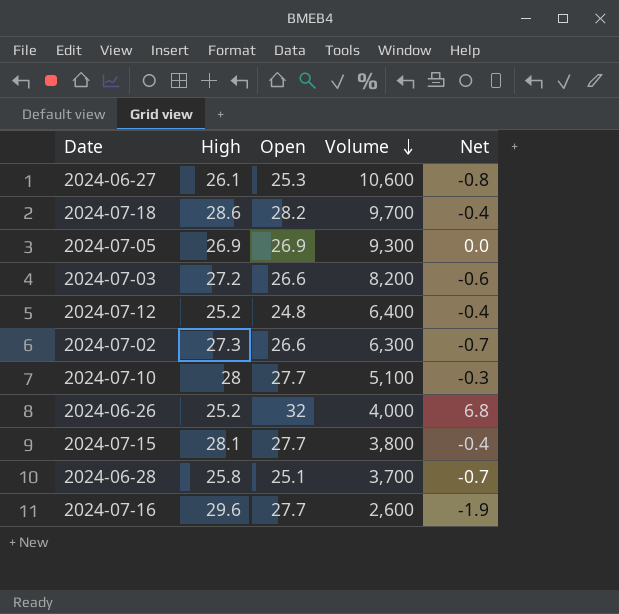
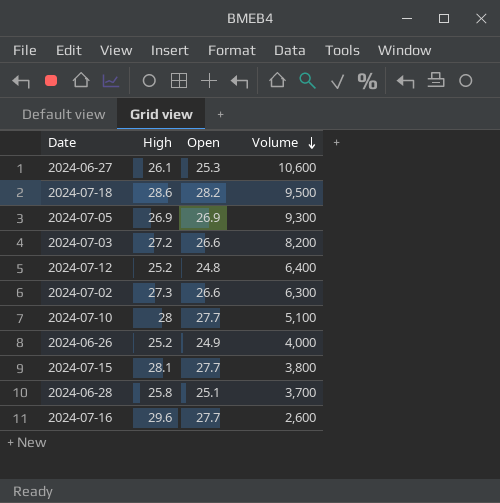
column Net | formula: [Open] - [High] -> none
2024-07-18 | Volume: 9,700 -> 9,500
2024-06-26 | Open: 32 -> 24.9

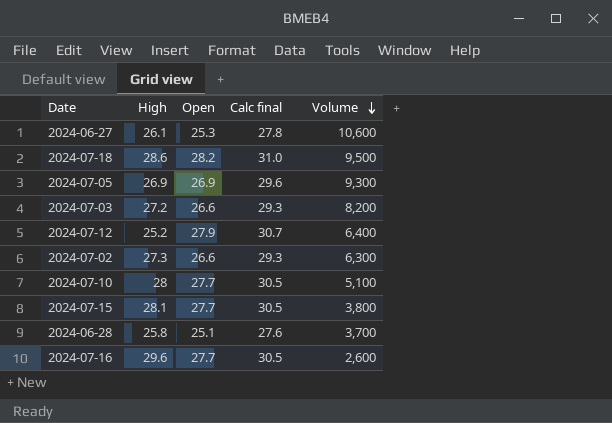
column Calc final | formula: none -> [Open] * 1.1
row 2024-06-26: 25.2 | 24.9 | 4,000 -> none
2024-07-12 | Open: 24.8 -> 27.9

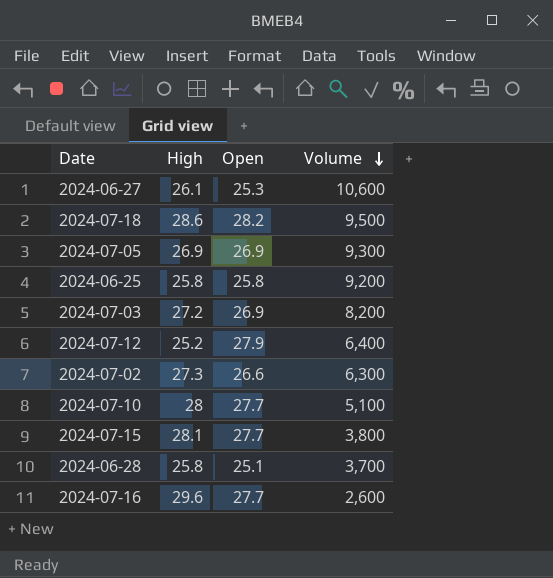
column Calc final | formula: [Open] * 1.1 -> none
row 2024-06-25: none -> 25.8 | 25.8 | 9,200
2024-07-03 | Open: 26.6 -> 26.9

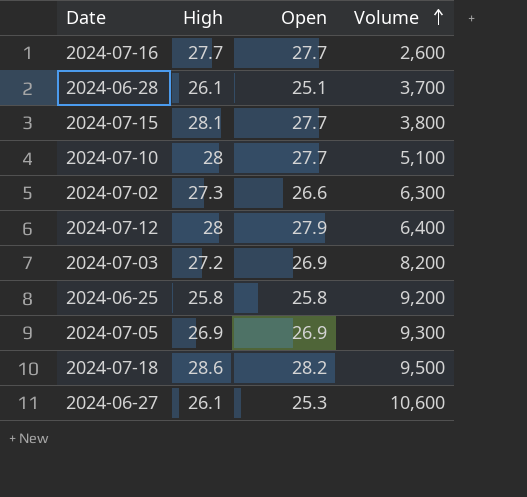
row order: Volume descending -> Volume ascending
2024-07-16 | High: 29.6 -> 27.7
2024-06-28 | High: 25.8 -> 26.1
2024-07-12 | High: 25.2 -> 28

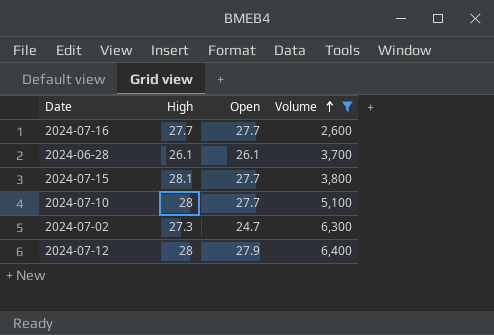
filter: none -> Volume <= 6,400
2024-06-28 | Open: 25.1 -> 26.1
2024-07-02 | Open: 26.6 -> 24.7

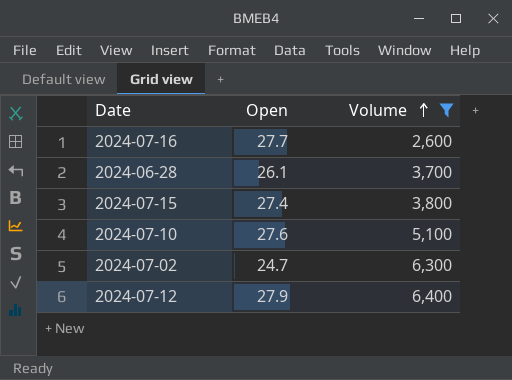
column High | position: 2 -> none
2024-07-15 | Open: 27.7 -> 27.4
2024-07-10 | Open: 27.7 -> 27.6

